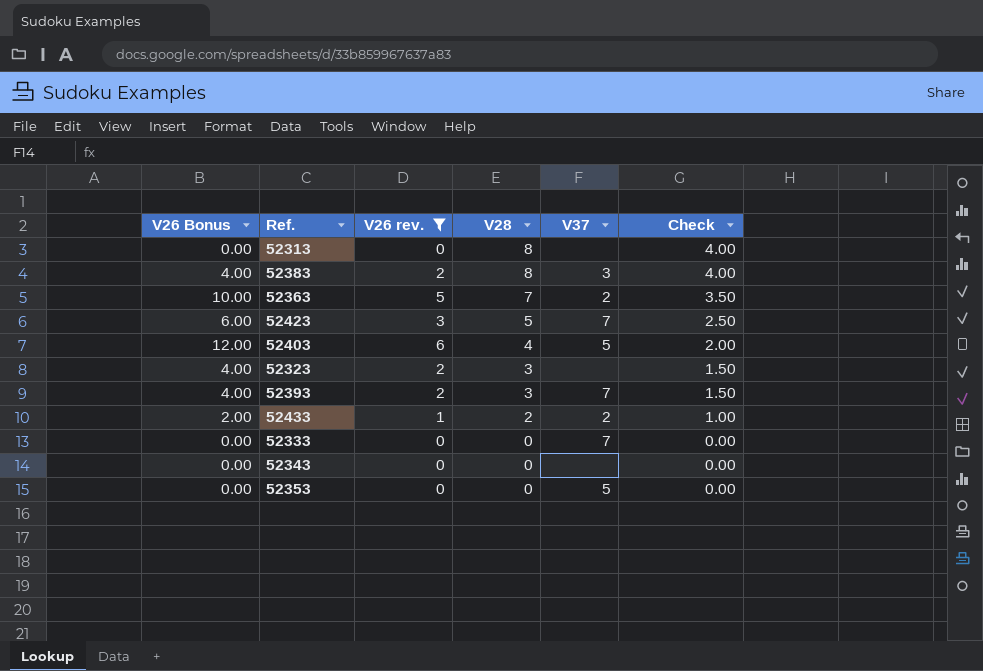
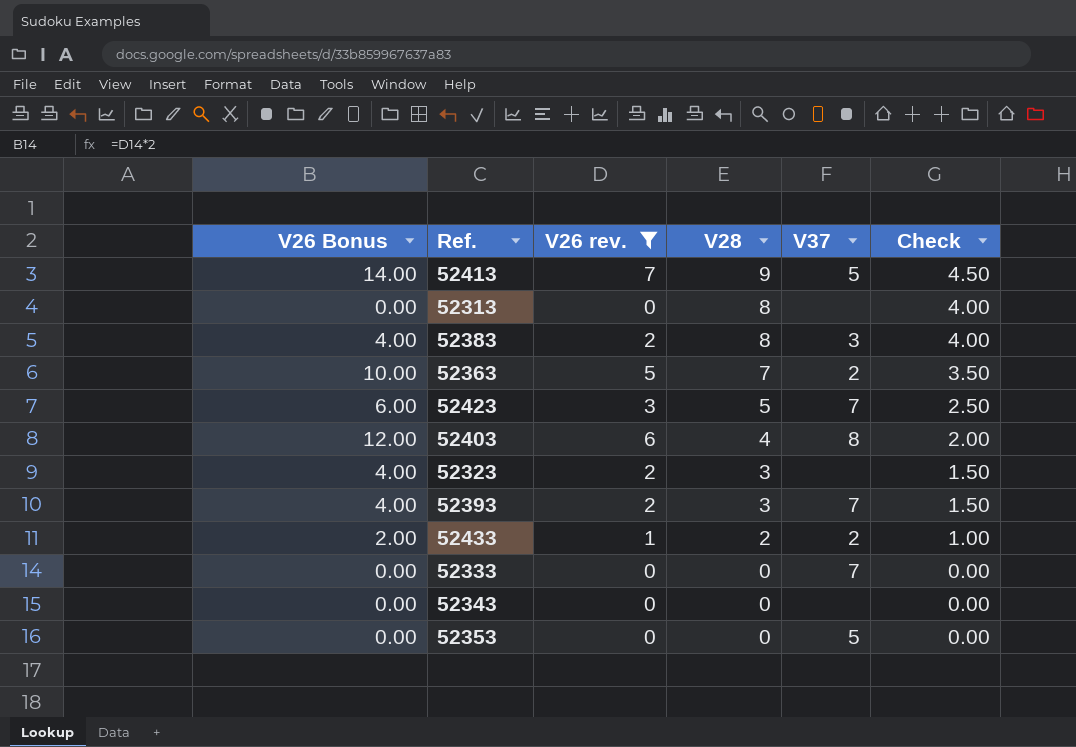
row 52413: none -> 14.00 | 7 | 9 | 5 | 4.50
52403 | V37: 5 -> 8

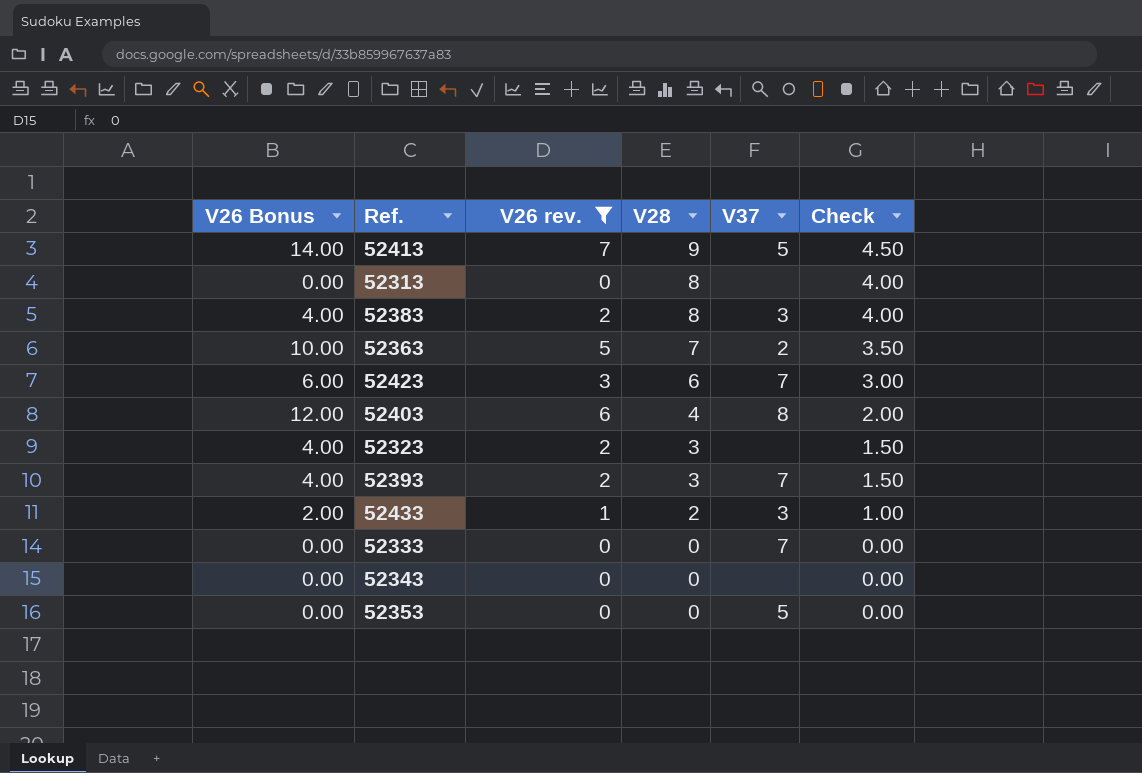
52423 | V28: 5 -> 6
52423 | Check: 2.50 -> 3.00
52433 | V37: 2 -> 3

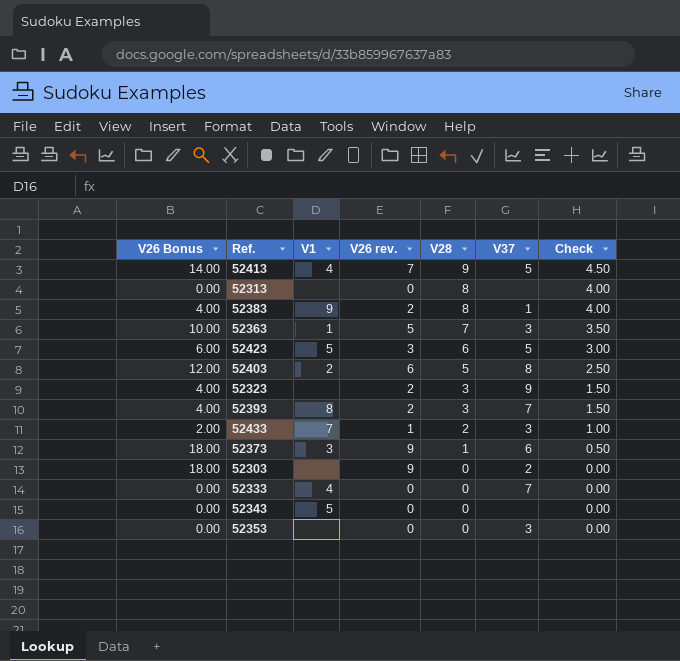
filter: V26 rev. != 9 -> none
column V1 | position: none -> 3
52383 | V37: 3 -> 1
52363 | V37: 2 -> 3
52423 | V37: 7 -> 5
52403 | V28: 4 -> 5
52403 | Check: 2.00 -> 2.50
52323 | V37: none -> 9
52353 | V37: 5 -> 3

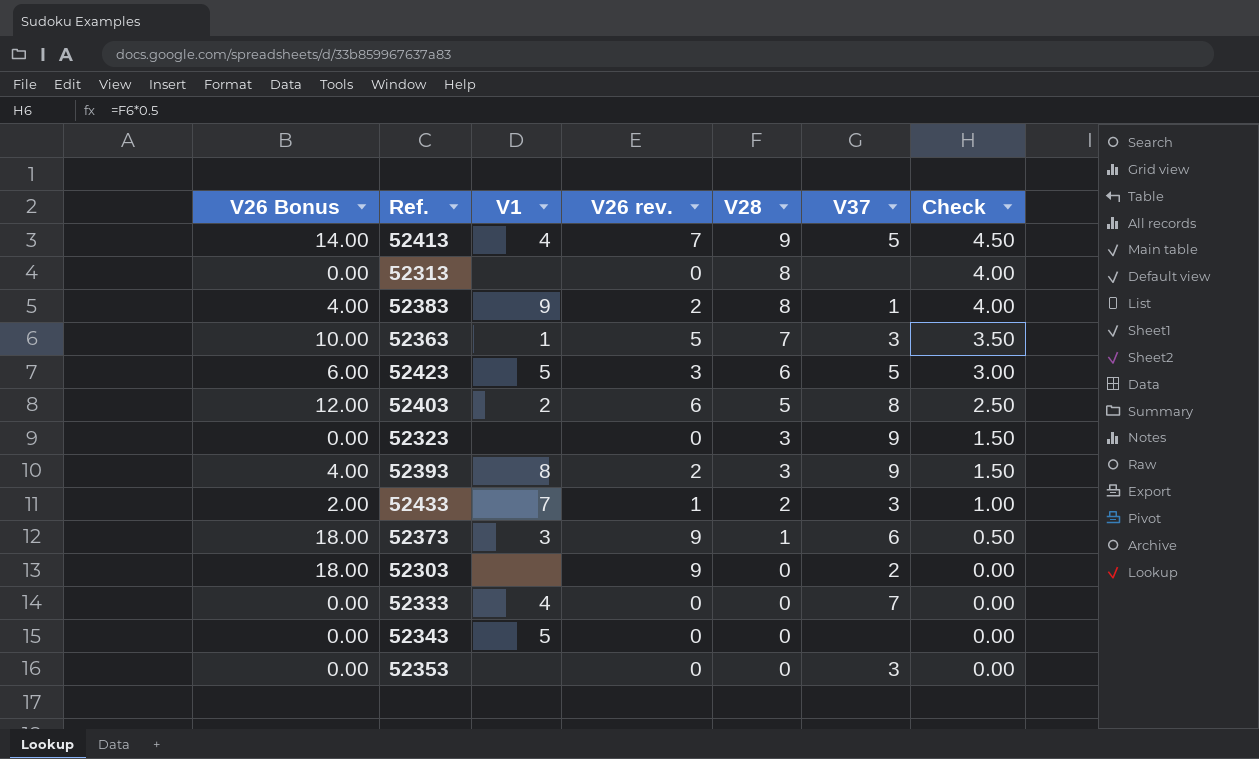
52323 | V26 Bonus: 4.00 -> 0.00
52323 | V26 rev.: 2 -> 0
52393 | V37: 7 -> 9

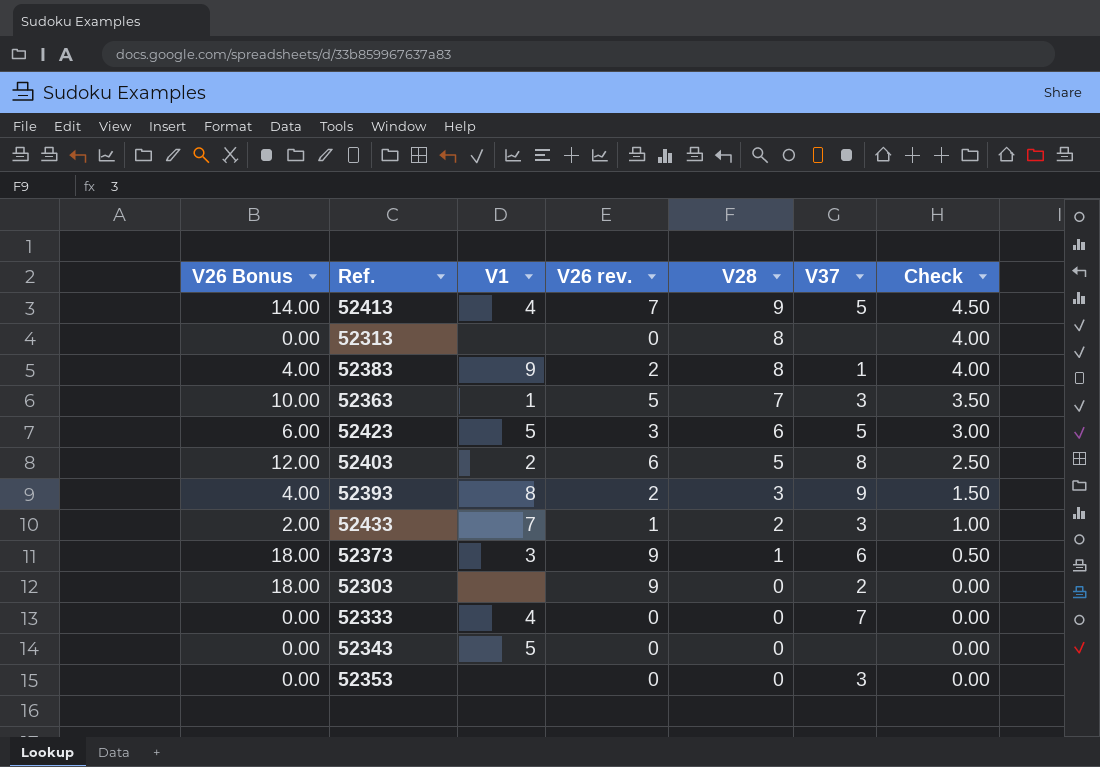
row 52323: 0.00 | none | 0 | 3 | 9 | 1.50 -> none

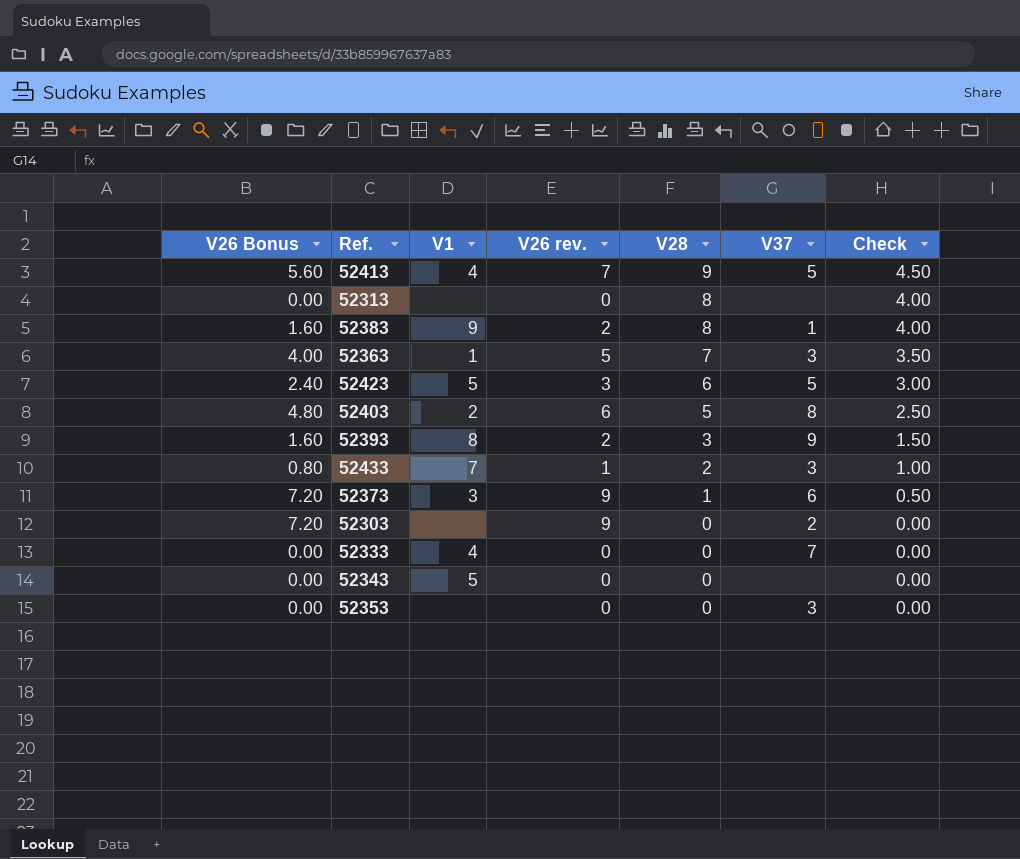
column V26 Bonus | formula: [V26 rev.] * 2 -> [V26 rev.] * 0.8

